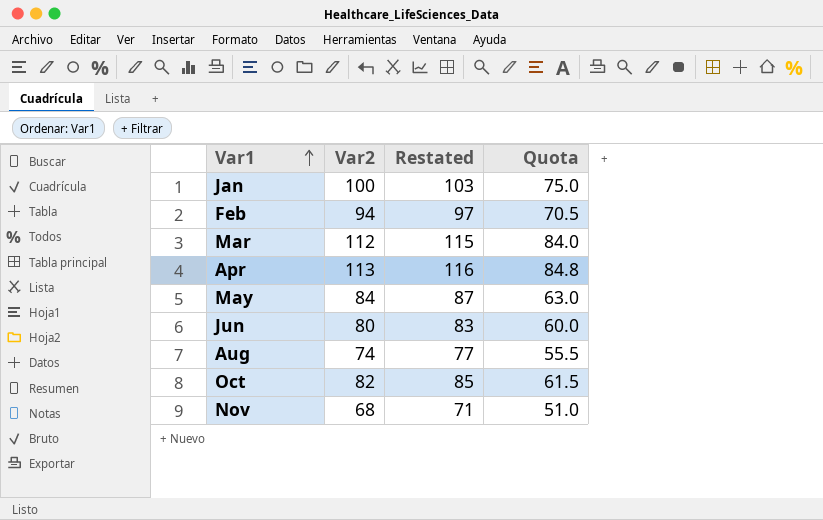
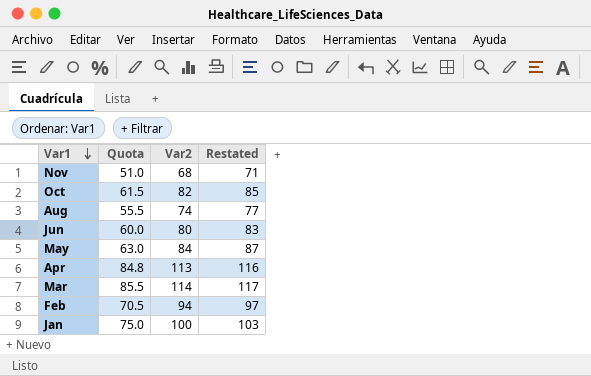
row order: Var1 ascending -> Var1 descending
column Quota | position: 4 -> 2
Mar | Quota: 84.0 -> 85.5
Mar | Var2: 112 -> 114
Mar | Restated: 115 -> 117

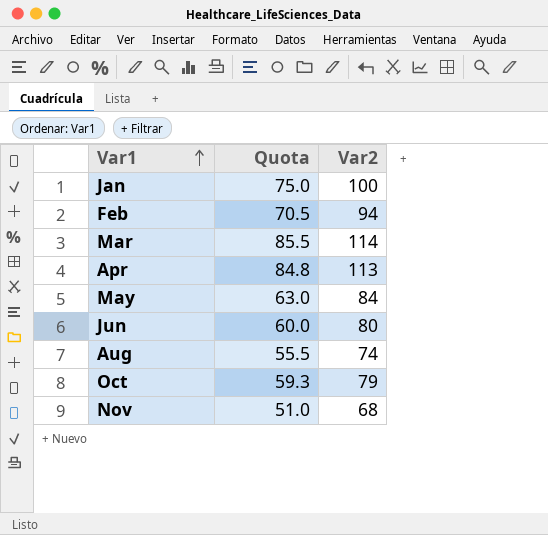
row order: Var1 descending -> Var1 ascending
column Restated | formula: [Var2] + 3 -> none
Oct | Quota: 61.5 -> 59.3
Oct | Var2: 82 -> 79

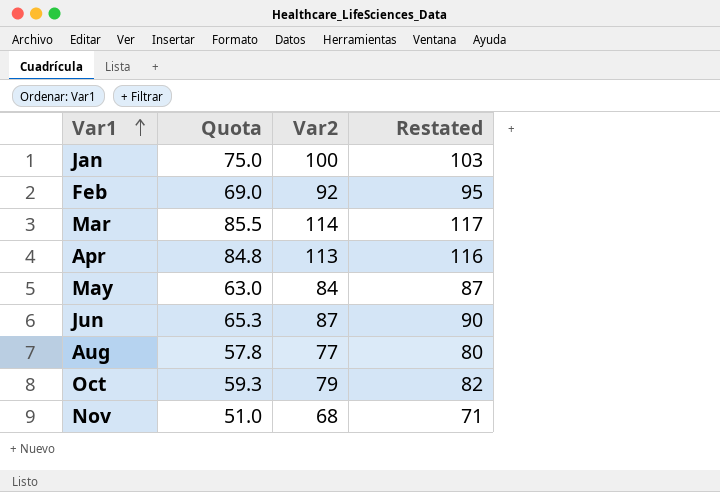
column Restated | formula: none -> [Var2] + 3
Feb | Quota: 70.5 -> 69.0
Feb | Var2: 94 -> 92
Jun | Quota: 60.0 -> 65.3
Jun | Var2: 80 -> 87
Aug | Quota: 55.5 -> 57.8
Aug | Var2: 74 -> 77

